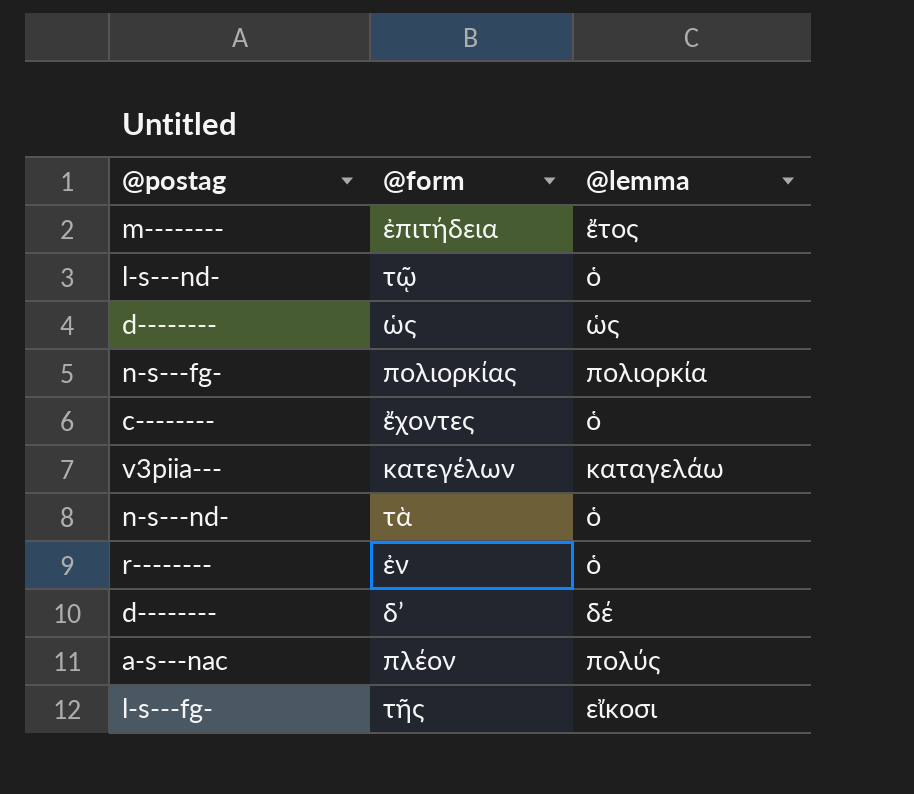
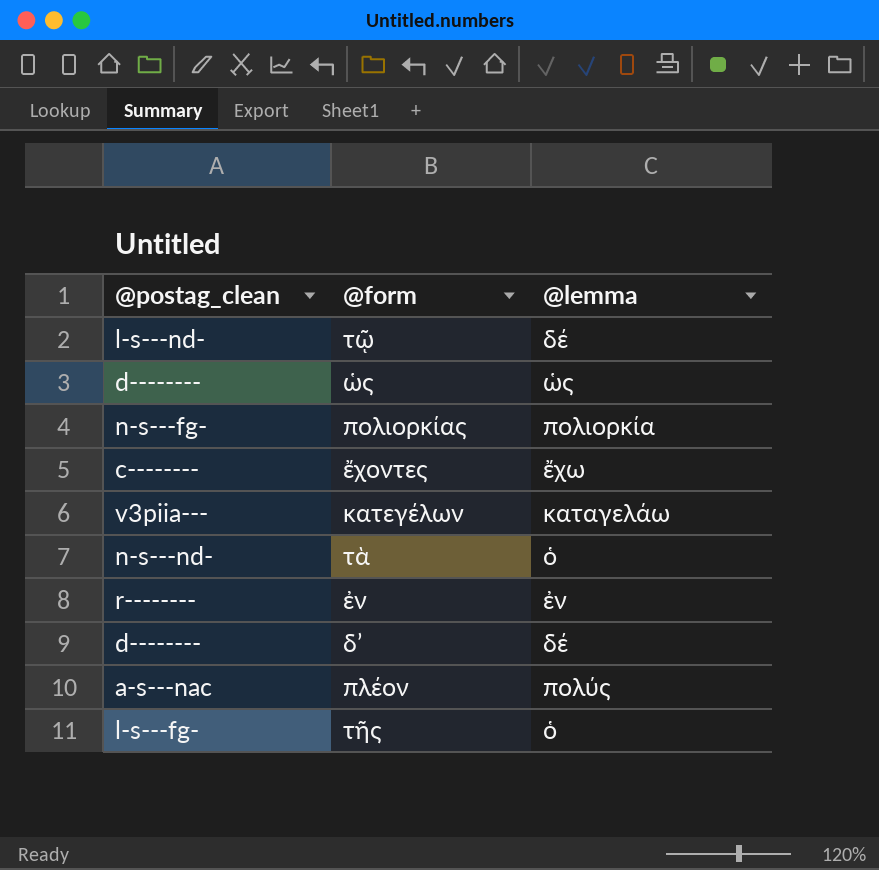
column name: @postag -> @postag_clean
row ἐπιτήδεια: m-------- | ἔτος -> none
τῷ | @lemma: ὁ -> δέ
ἔχοντες | @lemma: ὁ -> ἔχω
ἐν | @lemma: ὁ -> ἐν
τῆς | @lemma: εἴκοσι -> ὁ

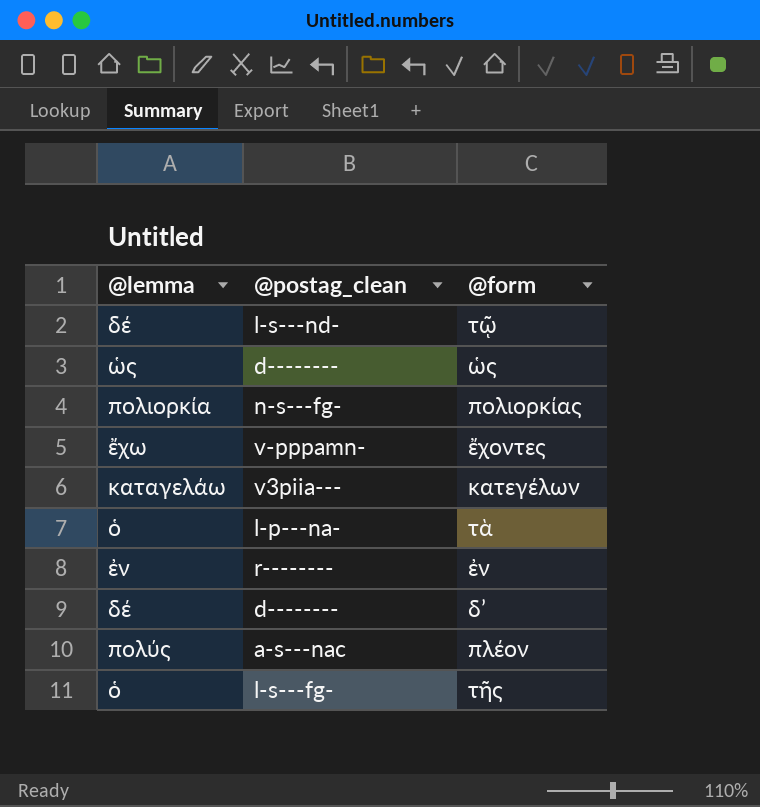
column @lemma | position: 3 -> 1
ἔχοντες | @postag_clean: c-------- -> v-pppamn-
τὰ | @postag_clean: n-s---nd- -> l-p---na-

